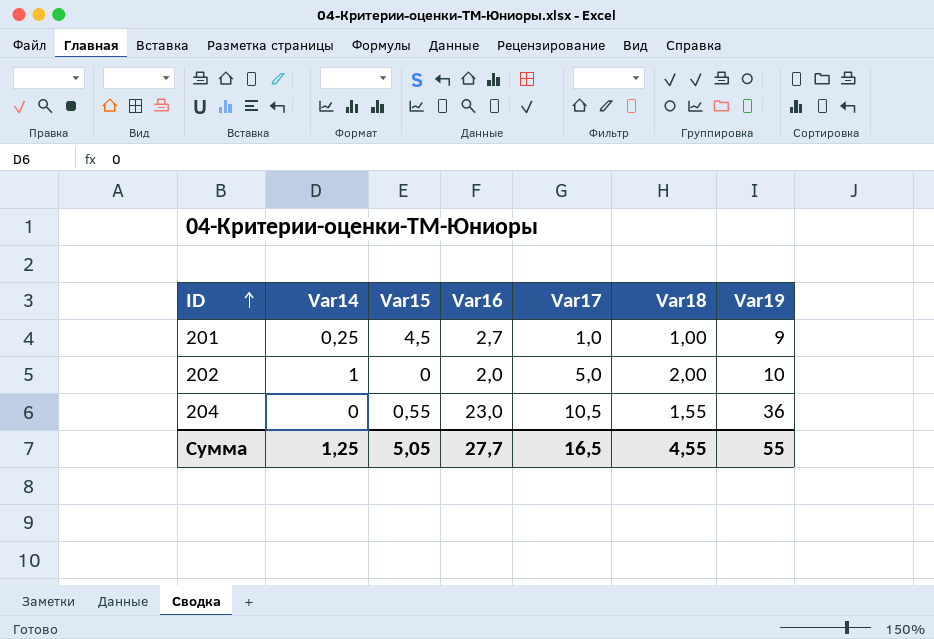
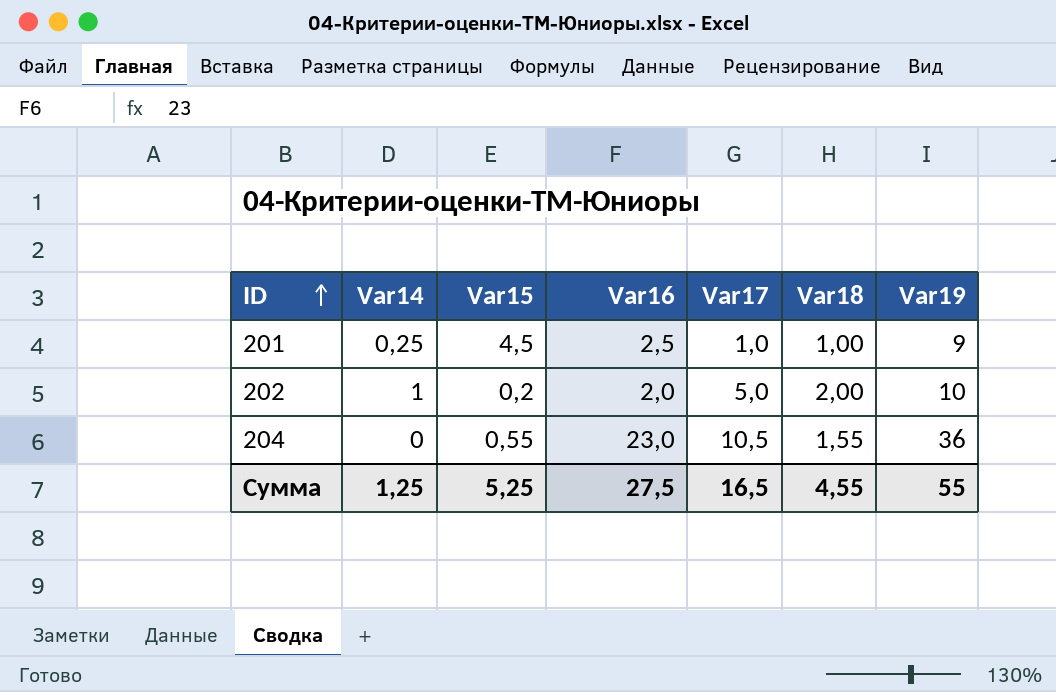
201 | Var16: 2,7 -> 2,5
202 | Var15: 0 -> 0,2
Сумма | Var15: 5,05 -> 5,25
Сумма | Var16: 27,7 -> 27,5

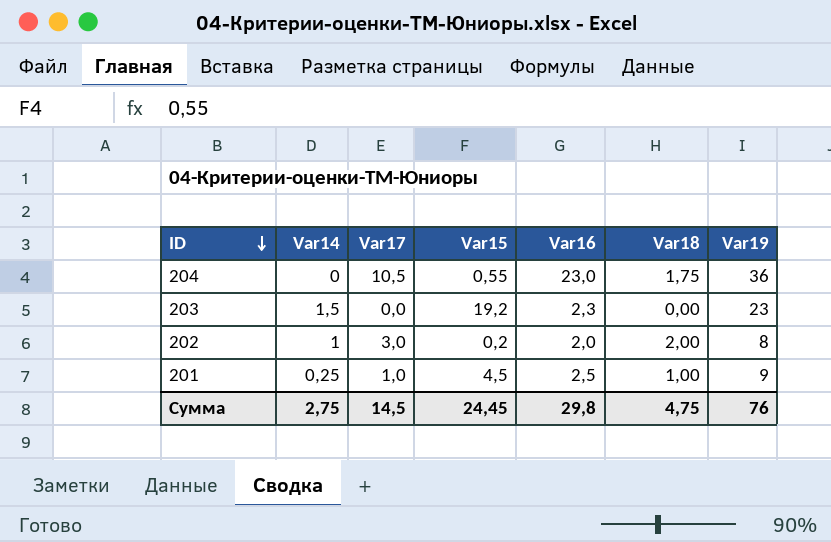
row order: ID ascending -> ID descending
column Var17 | position: 5 -> 3
204 | Var18: 1,55 -> 1,75
row 203: none -> 1,5 | 0,0 | 19,2 | 2,3 | 0,00 | 23
202 | Var17: 5,0 -> 3,0
202 | Var19: 10 -> 8
Сумма | Var14: 1,25 -> 2,75
Сумма | Var17: 16,5 -> 14,5
Сумма | Var15: 5,25 -> 24,45
Сумма | Var16: 27,5 -> 29,8
Сумма | Var18: 4,55 -> 4,75
Сумма | Var19: 55 -> 76

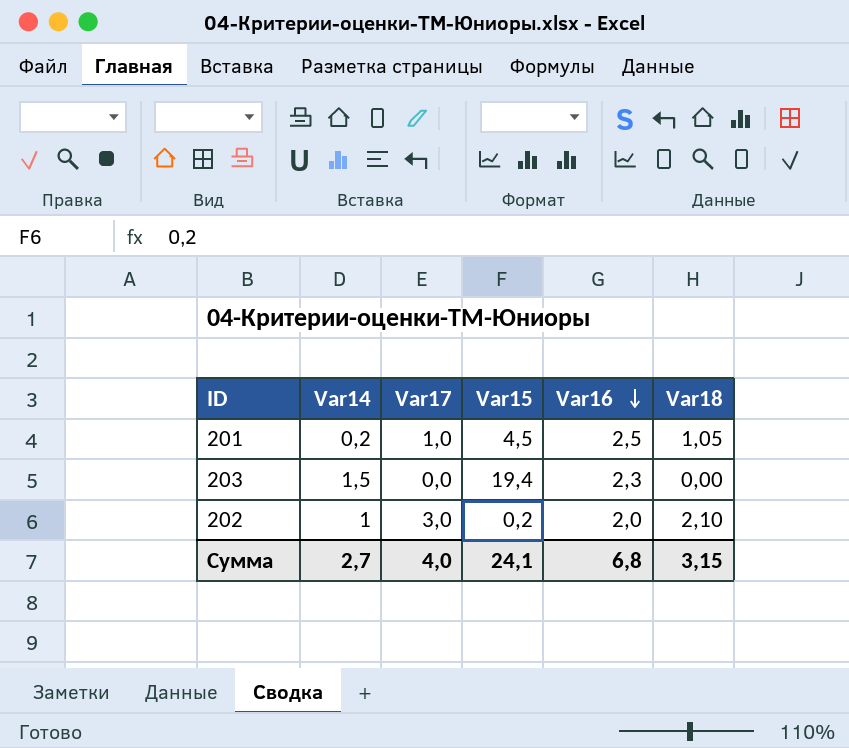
row order: ID descending -> Var16 descending
column Var19 | formula: [Var14] + [Var17] + [Var15] + [Var16] + [Var18] -> none
row 204: 0 | 10,5 | 0,55 | 23,0 | 1,75 | 36 -> none
201 | Var14: 0,25 -> 0,2
201 | Var18: 1,00 -> 1,05
203 | Var15: 19,2 -> 19,4
202 | Var18: 2,00 -> 2,10
Сумма | Var14: 2,75 -> 2,7
Сумма | Var17: 14,5 -> 4,0
Сумма | Var15: 24,45 -> 24,1
Сумма | Var16: 29,8 -> 6,8
Сумма | Var18: 4,75 -> 3,15

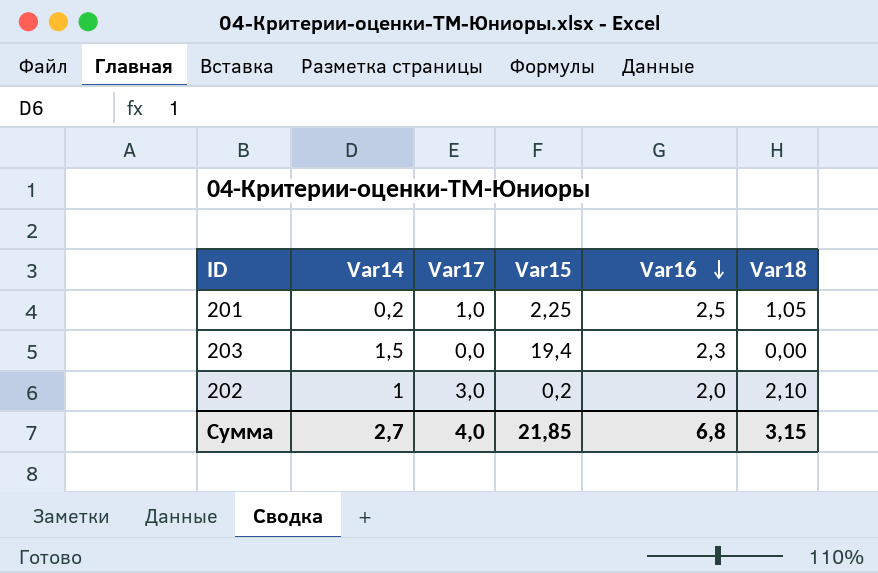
201 | Var15: 4,5 -> 2,25
Сумма | Var15: 24,1 -> 21,85

